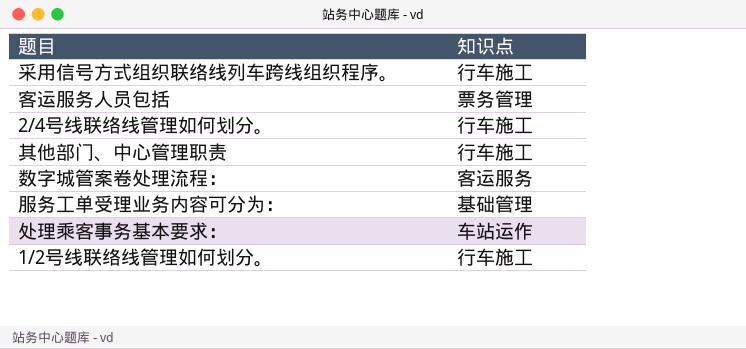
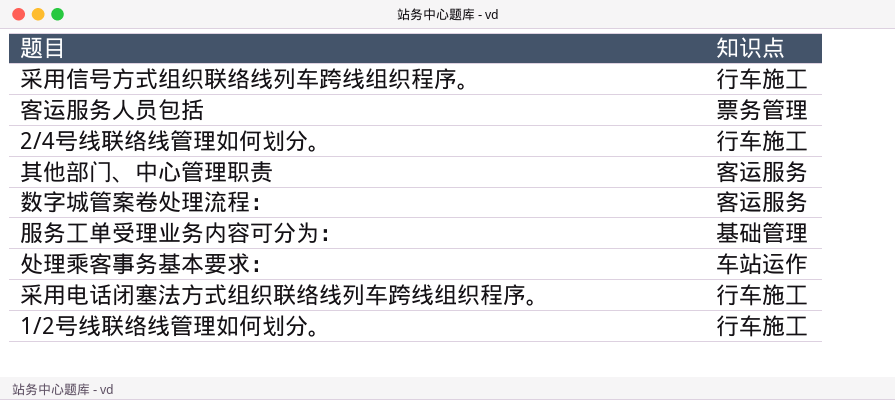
其他部门、中心管理职责 | 知识点: 行车施工 -> 客运服务
row 采用电话闭塞法方式组织联络线列车跨线组织程序。: none -> 行车施工

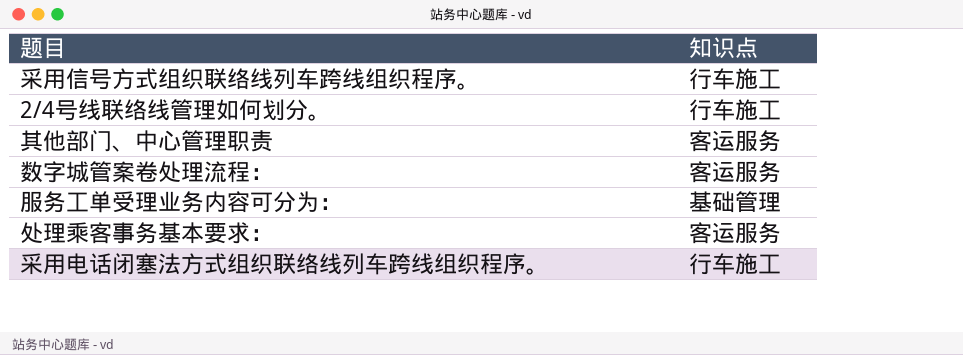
row 客运服务人员包括: 票务管理 -> none
row 1/2号线联络线管理如何划分。: 行车施工 -> none
处理乘客事务基本要求： | 知识点: 车站运作 -> 客运服务

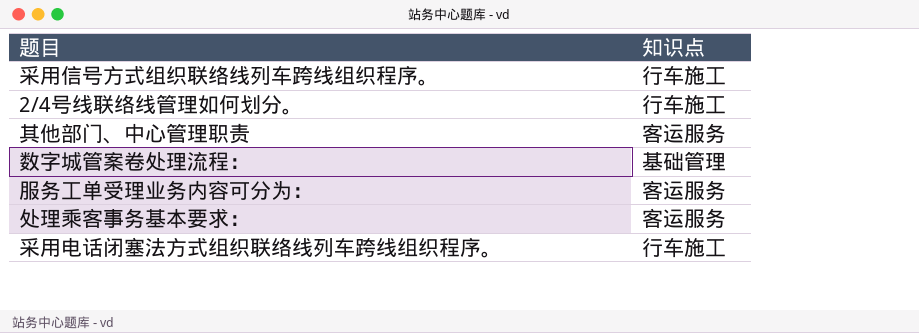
数字城管案卷处理流程： | 知识点: 客运服务 -> 基础管理
服务工单受理业务内容可分为： | 知识点: 基础管理 -> 客运服务

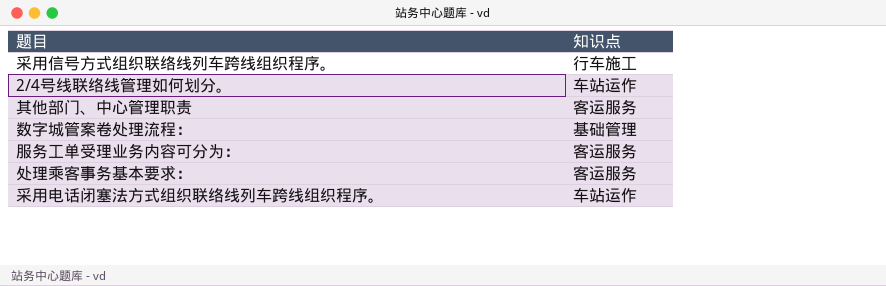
2/4号线联络线管理如何划分。 | 知识点: 行车施工 -> 车站运作
采用电话闭塞法方式组织联络线列车跨线组织程序。 | 知识点: 行车施工 -> 车站运作

